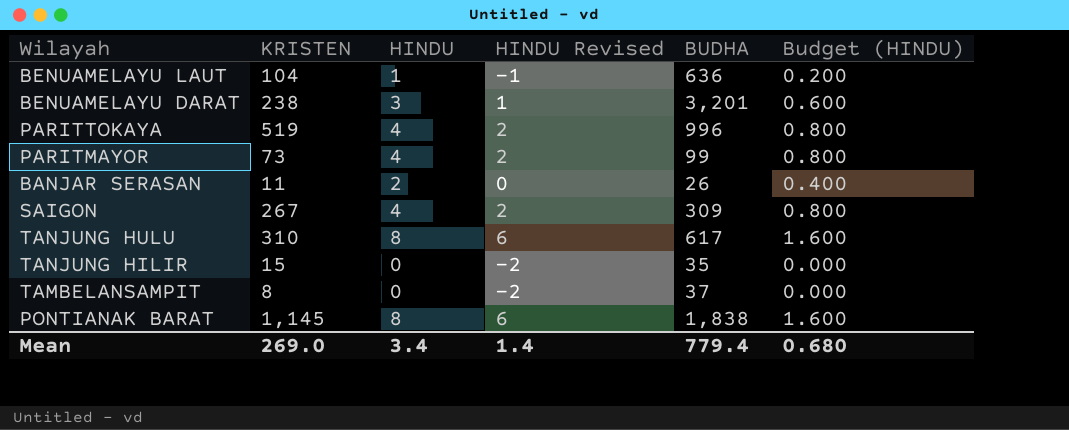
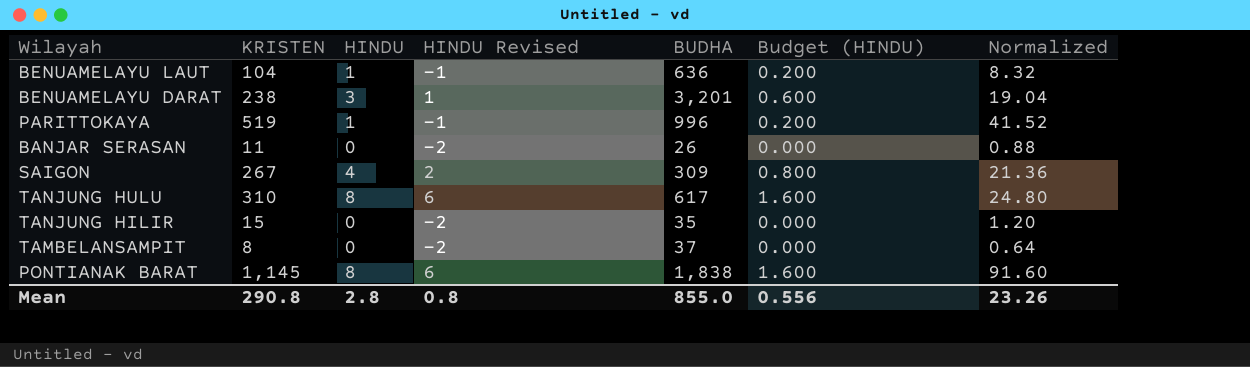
column Normalized | formula: none -> [KRISTEN] * 0.08
row PARITMAYOR: 73 | 4 | 2 | 99 | 0.800 -> none
PARITTOKAYA | HINDU: 4 -> 1
PARITTOKAYA | HINDU Revised: 2 -> -1
PARITTOKAYA | Budget (HINDU): 0.800 -> 0.200
BANJAR SERASAN | HINDU: 2 -> 0
BANJAR SERASAN | HINDU Revised: 0 -> -2
BANJAR SERASAN | Budget (HINDU): 0.400 -> 0.000
Mean | KRISTEN: 269.0 -> 290.8
Mean | HINDU: 3.4 -> 2.8
Mean | HINDU Revised: 1.4 -> 0.8
Mean | BUDHA: 779.4 -> 855.0
Mean | Budget (HINDU): 0.680 -> 0.556

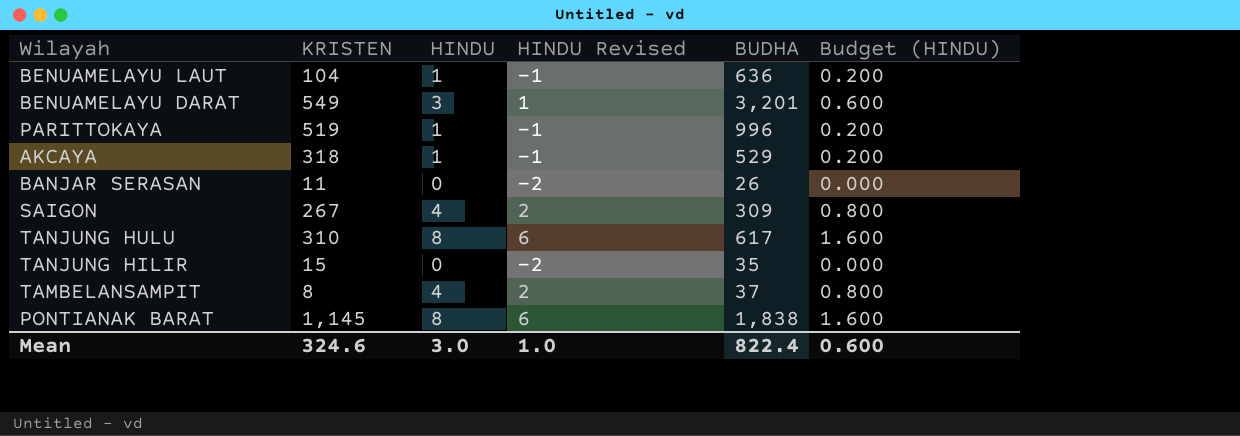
column Normalized | formula: [KRISTEN] * 0.08 -> none
BENUAMELAYU DARAT | KRISTEN: 238 -> 549
row AKCAYA: none -> 318 | 1 | -1 | 529 | 0.200
TAMBELANSAMPIT | HINDU: 0 -> 4
TAMBELANSAMPIT | HINDU Revised: -2 -> 2
TAMBELANSAMPIT | Budget (HINDU): 0.000 -> 0.800
Mean | KRISTEN: 290.8 -> 324.6
Mean | HINDU: 2.8 -> 3.0
Mean | HINDU Revised: 0.8 -> 1.0
Mean | BUDHA: 855.0 -> 822.4
Mean | Budget (HINDU): 0.556 -> 0.600

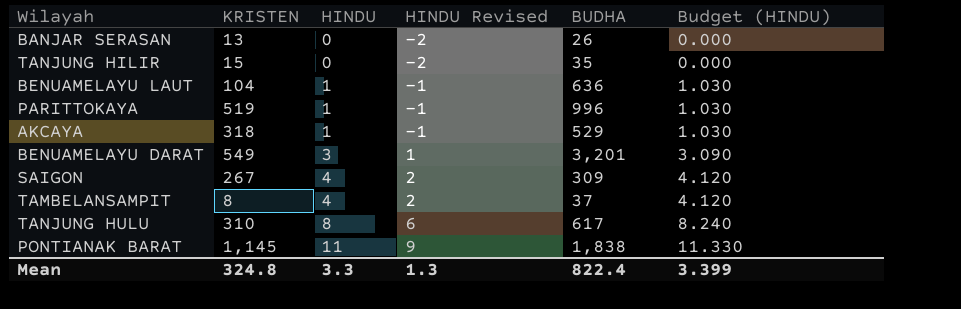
row order: none -> HINDU ascending
column Budget (HINDU) | formula: [HINDU] * 0.2 -> [HINDU] * 1.03
BANJAR SERASAN | KRISTEN: 11 -> 13
PONTIANAK BARAT | HINDU: 8 -> 11
PONTIANAK BARAT | HINDU Revised: 6 -> 9
Mean | KRISTEN: 324.6 -> 324.8
Mean | HINDU: 3.0 -> 3.3
Mean | HINDU Revised: 1.0 -> 1.3
Mean | Budget (HINDU): 0.600 -> 3.399

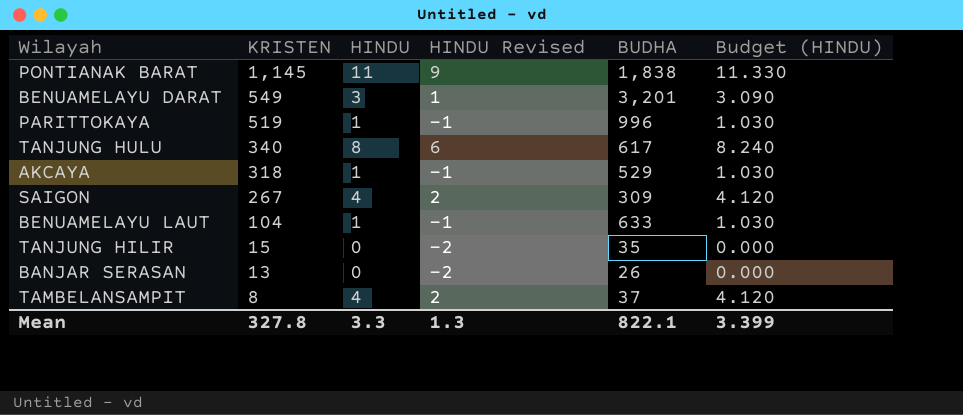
row order: HINDU ascending -> KRISTEN descending
TANJUNG HULU | KRISTEN: 310 -> 340
BENUAMELAYU LAUT | BUDHA: 636 -> 633
Mean | KRISTEN: 324.8 -> 327.8
Mean | BUDHA: 822.4 -> 822.1

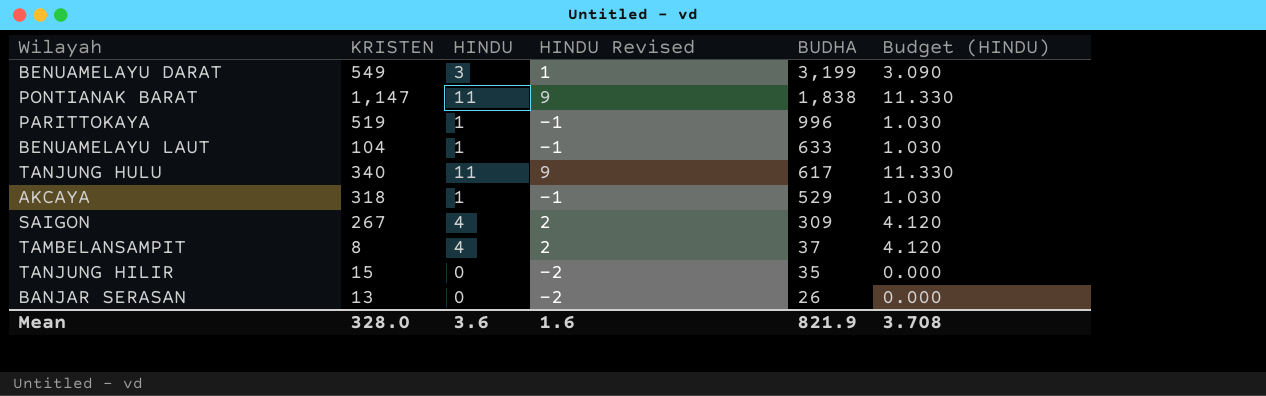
row order: KRISTEN descending -> BUDHA descending
BENUAMELAYU DARAT | BUDHA: 3,201 -> 3,199
PONTIANAK BARAT | KRISTEN: 1,145 -> 1,147
TANJUNG HULU | HINDU: 8 -> 11
TANJUNG HULU | HINDU Revised: 6 -> 9
TANJUNG HULU | Budget (HINDU): 8.240 -> 11.330
Mean | KRISTEN: 327.8 -> 328.0
Mean | HINDU: 3.3 -> 3.6
Mean | HINDU Revised: 1.3 -> 1.6
Mean | BUDHA: 822.1 -> 821.9
Mean | Budget (HINDU): 3.399 -> 3.708

